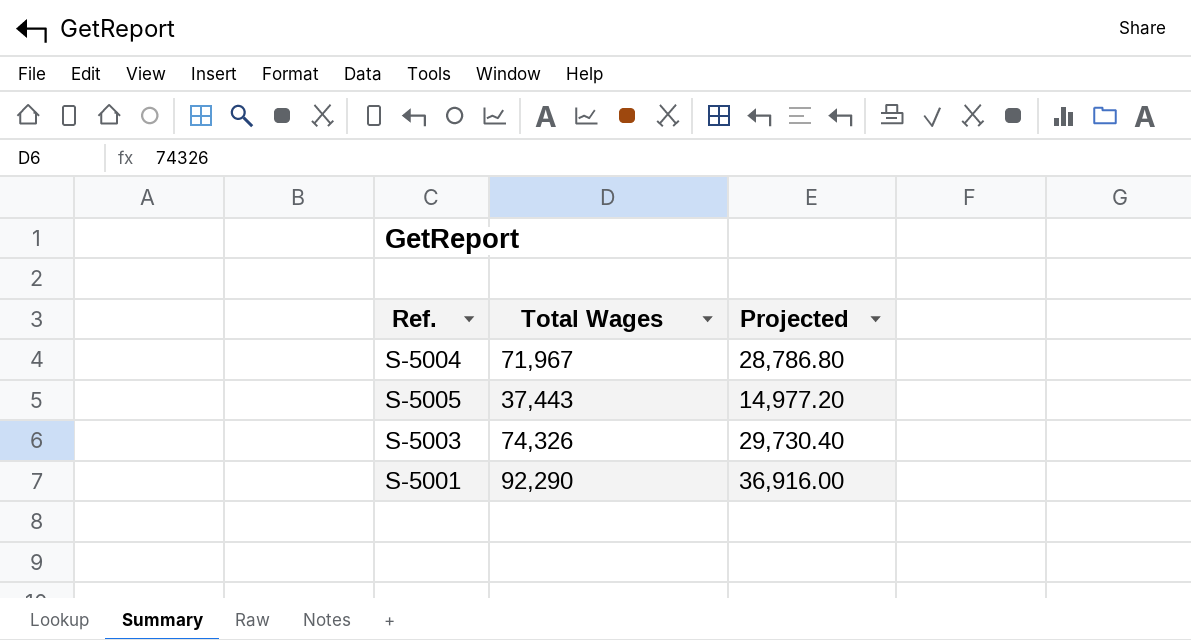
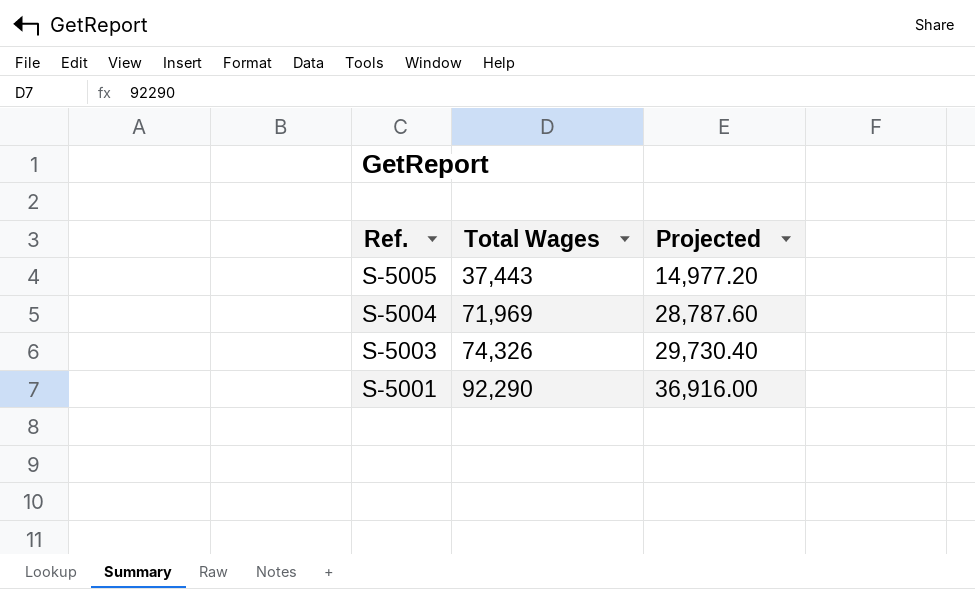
row order: none -> Ref. descending
S-5004 | Total Wages: 71,967 -> 71,969
S-5004 | Projected: 28,786.80 -> 28,787.60

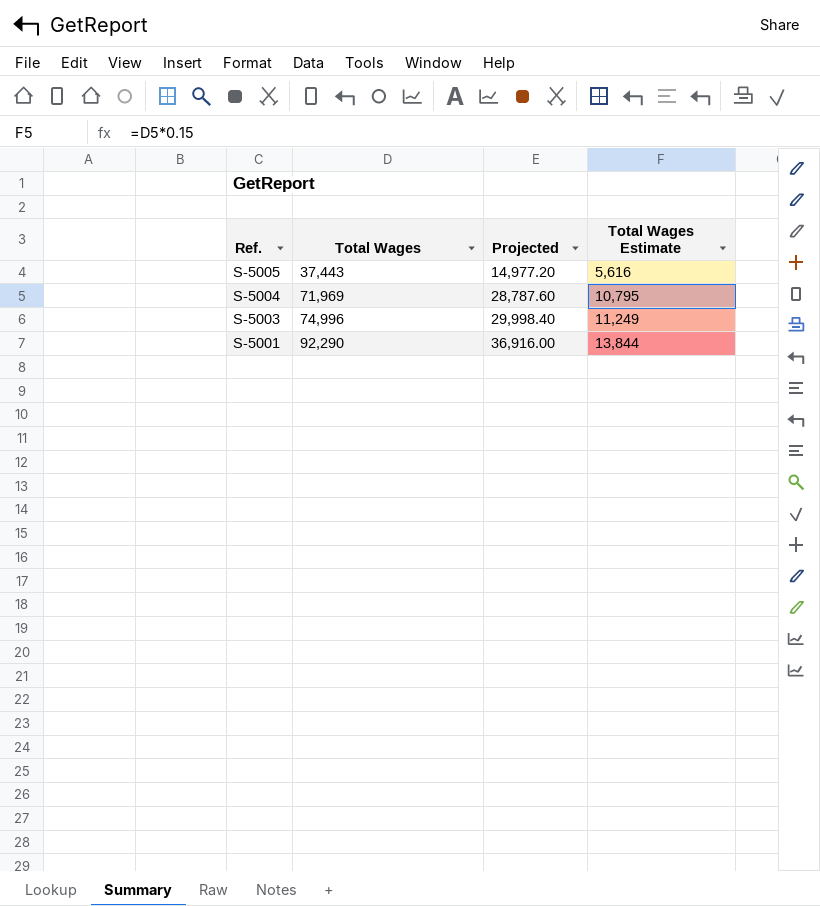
column Total Wages Estimate | formula: none -> [Total Wages] * 0.15
S-5003 | Total Wages: 74,326 -> 74,996
S-5003 | Projected: 29,730.40 -> 29,998.40

